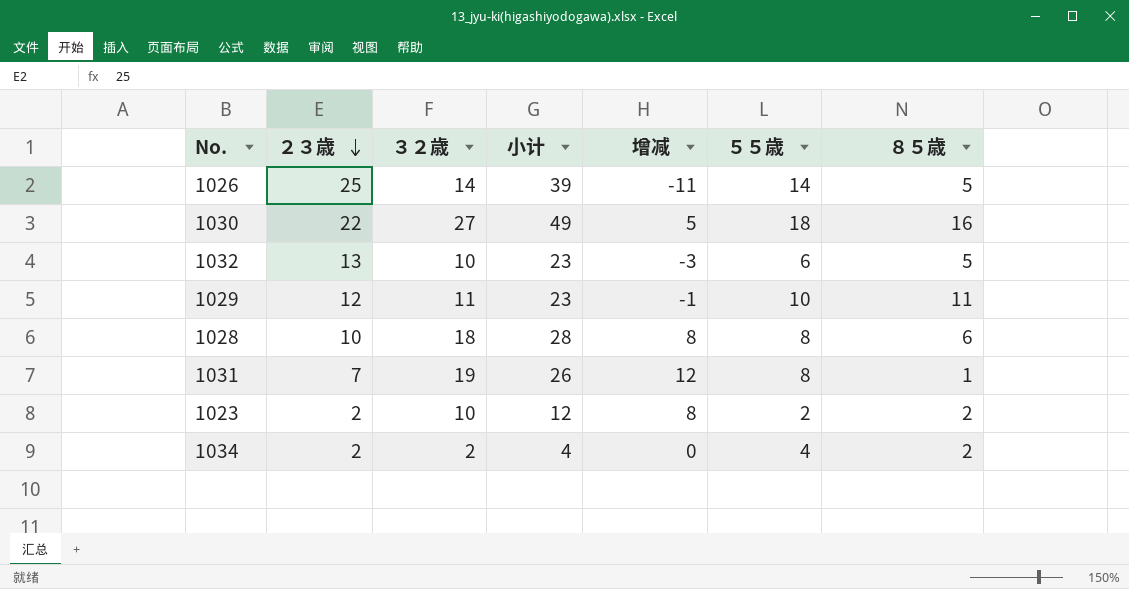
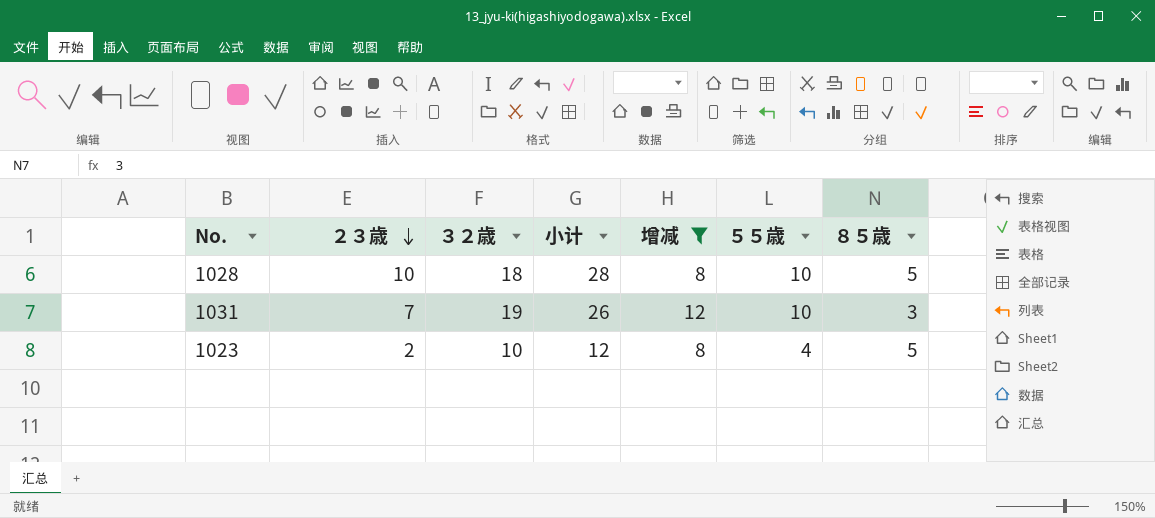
filter: none -> 增减 >= 8
1028 | ５５歳: 8 -> 10
1028 | ８５歳: 6 -> 5
1031 | ５５歳: 8 -> 10
1031 | ８５歳: 1 -> 3
1023 | ５５歳: 2 -> 4
1023 | ８５歳: 2 -> 5

